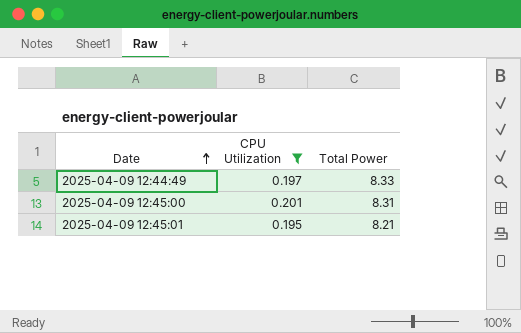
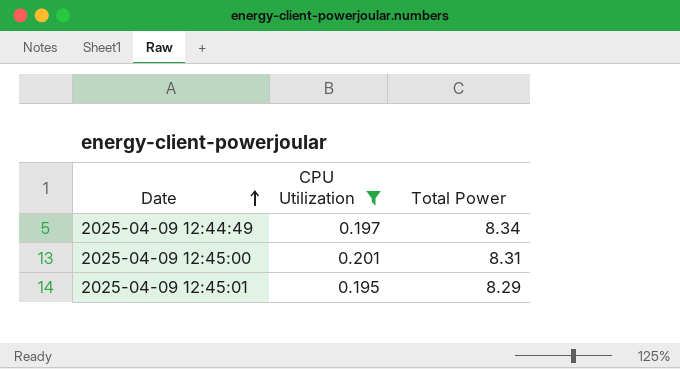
2025-04-09 12:44:49 | Total Power: 8.33 -> 8.34
2025-04-09 12:45:01 | Total Power: 8.21 -> 8.29

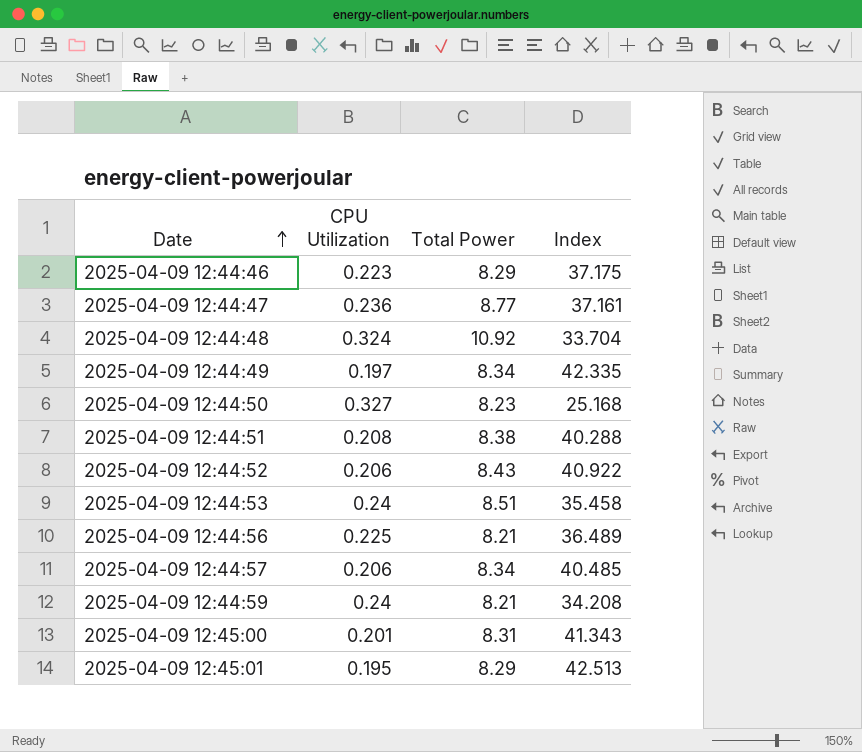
filter: CPU Utilization <= 0.201 -> none
column Index | formula: none -> [Total Power] / [CPU Utilization]

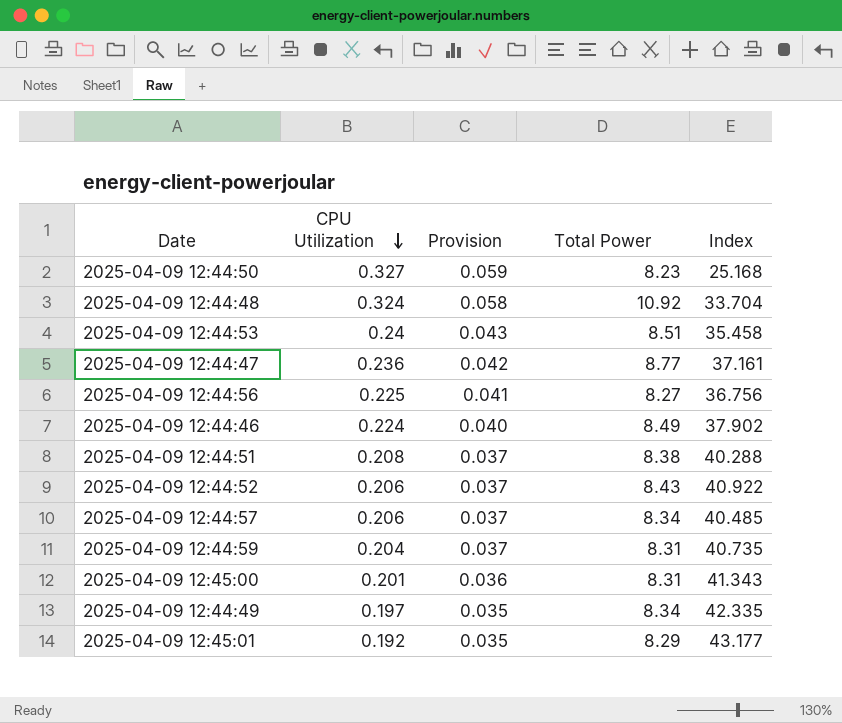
row order: Date ascending -> CPU Utilization descending
column Provision | formula: none -> [CPU Utilization] * 0.18
2025-04-09 12:44:56 | Total Power: 8.21 -> 8.27
2025-04-09 12:44:56 | Index: 36.489 -> 36.756
2025-04-09 12:44:46 | CPU Utilization: 0.223 -> 0.224
2025-04-09 12:44:46 | Total Power: 8.29 -> 8.49
2025-04-09 12:44:46 | Index: 37.175 -> 37.902
2025-04-09 12:44:59 | CPU Utilization: 0.24 -> 0.204
2025-04-09 12:44:59 | Total Power: 8.21 -> 8.31
2025-04-09 12:44:59 | Index: 34.208 -> 40.735
2025-04-09 12:45:01 | CPU Utilization: 0.195 -> 0.192
2025-04-09 12:45:01 | Index: 42.513 -> 43.177

